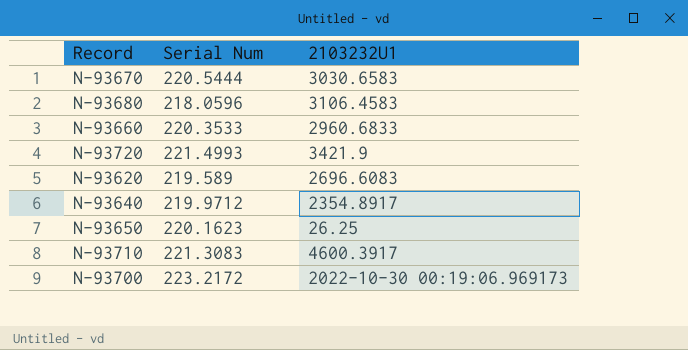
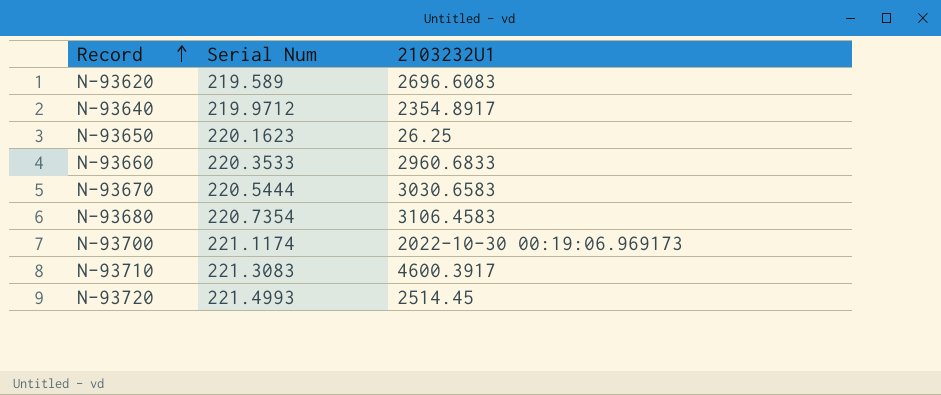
row order: none -> Record ascending
N-93680 | Serial Num: 218.0596 -> 220.7354
N-93700 | Serial Num: 223.2172 -> 221.1174
N-93720 | 2103232U1: 3421.9 -> 2514.45

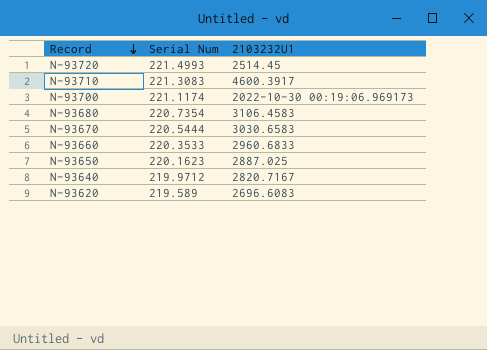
row order: Record ascending -> Record descending
N-93650 | 2103232U1: 26.25 -> 2887.025
N-93640 | 2103232U1: 2354.8917 -> 2820.7167

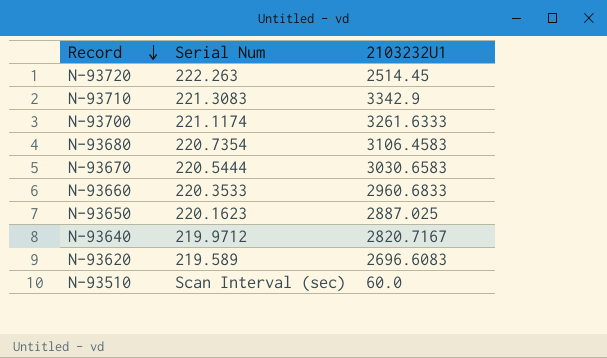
N-93720 | Serial Num: 221.4993 -> 222.263
N-93710 | 2103232U1: 4600.3917 -> 3342.9
N-93700 | 2103232U1: 2022-10-30 00:19:06.969173 -> 3261.6333
row N-93510: none -> Scan Interval (sec) | 60.0

